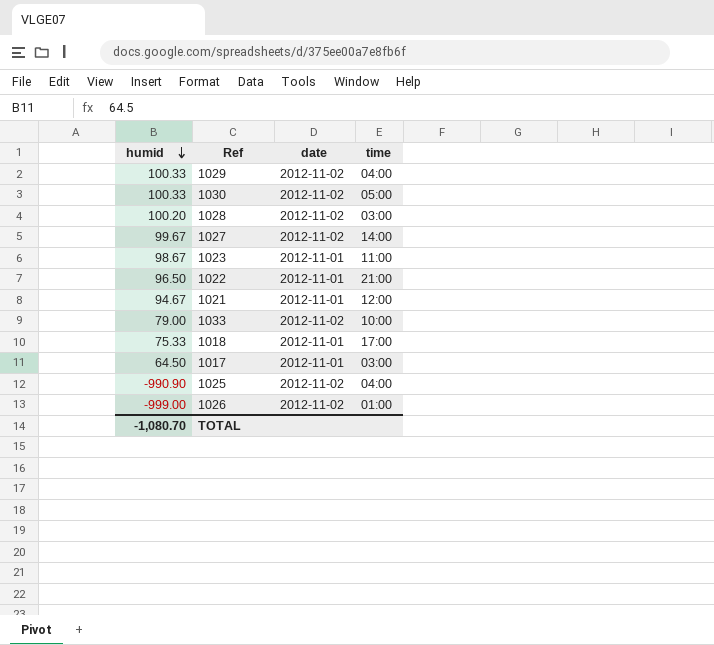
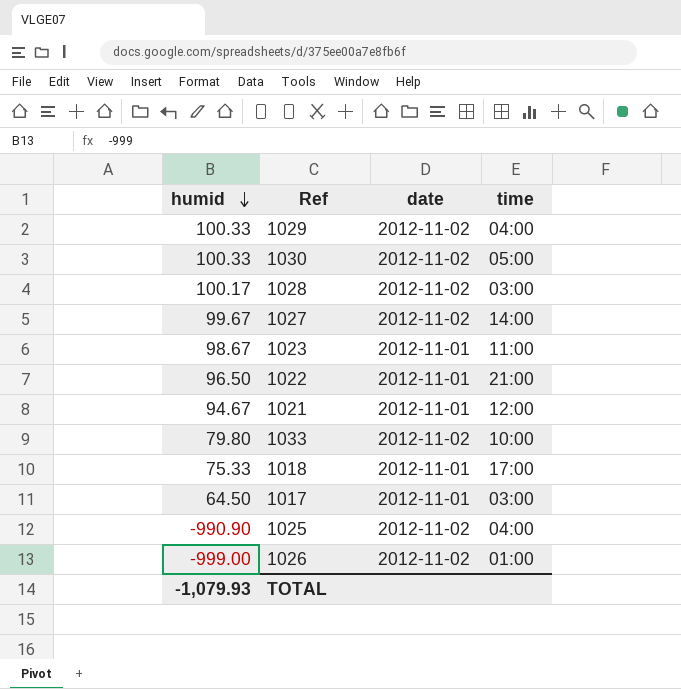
1028 | humid: 100.20 -> 100.17
1033 | humid: 79.00 -> 79.80
TOTAL | humid: -1,080.70 -> -1,079.93

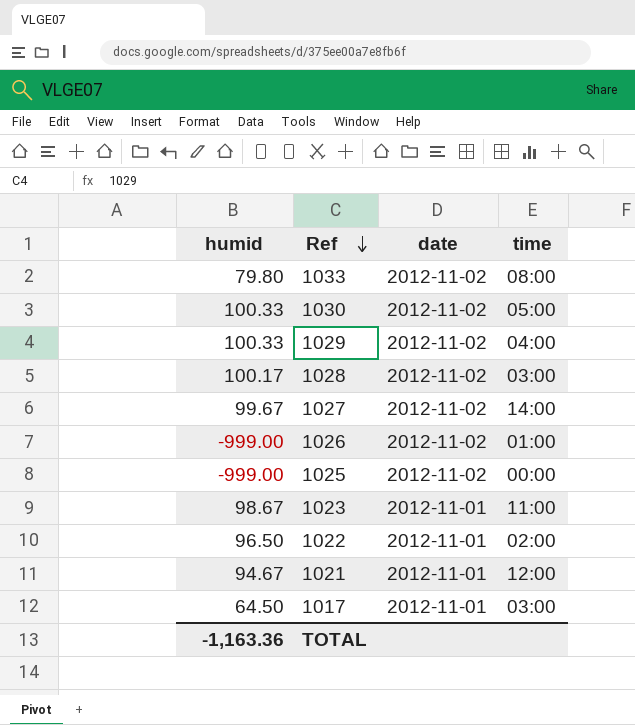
row order: humid descending -> Ref descending
row 1018: 75.33 | 2012-11-01 | 17:00 -> none
1033 | time: 10:00 -> 08:00
1025 | humid: -990.90 -> -999.00
1025 | time: 04:00 -> 00:00
1022 | time: 21:00 -> 02:00
TOTAL | humid: -1,079.93 -> -1,163.36

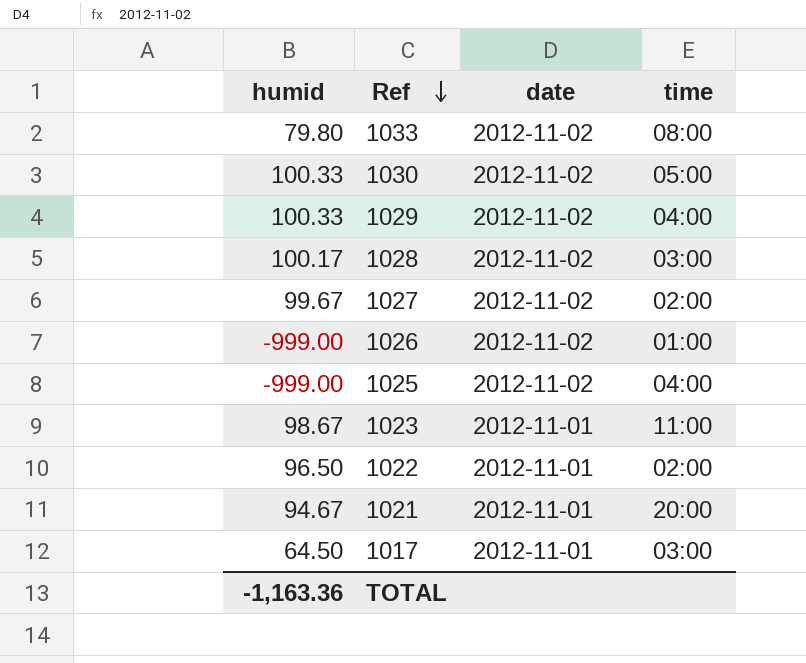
1027 | time: 14:00 -> 02:00
1025 | time: 00:00 -> 04:00
1021 | time: 12:00 -> 20:00

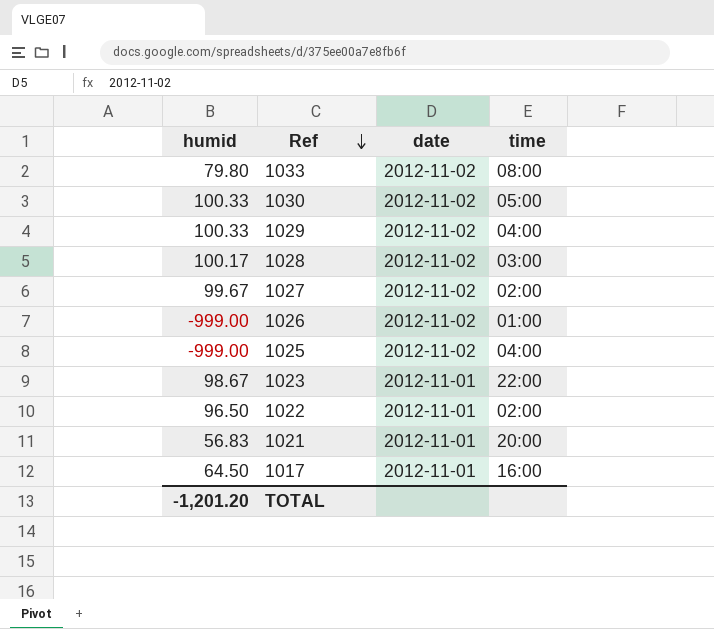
1023 | time: 11:00 -> 22:00
1021 | humid: 94.67 -> 56.83
1017 | time: 03:00 -> 16:00
TOTAL | humid: -1,163.36 -> -1,201.20

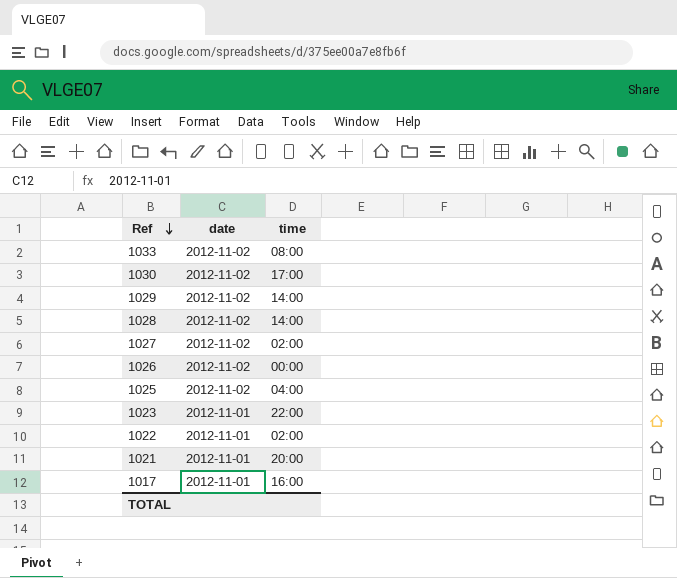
column humid | position: 1 -> none
1030 | time: 05:00 -> 17:00
1029 | time: 04:00 -> 14:00
1028 | time: 03:00 -> 14:00
1026 | time: 01:00 -> 00:00

